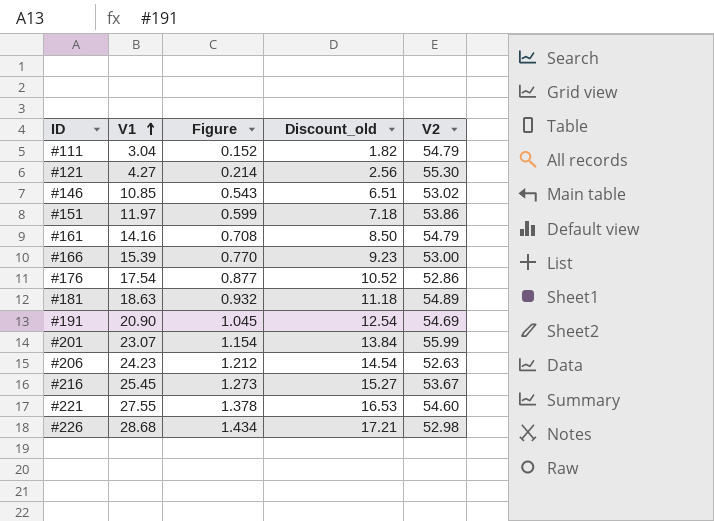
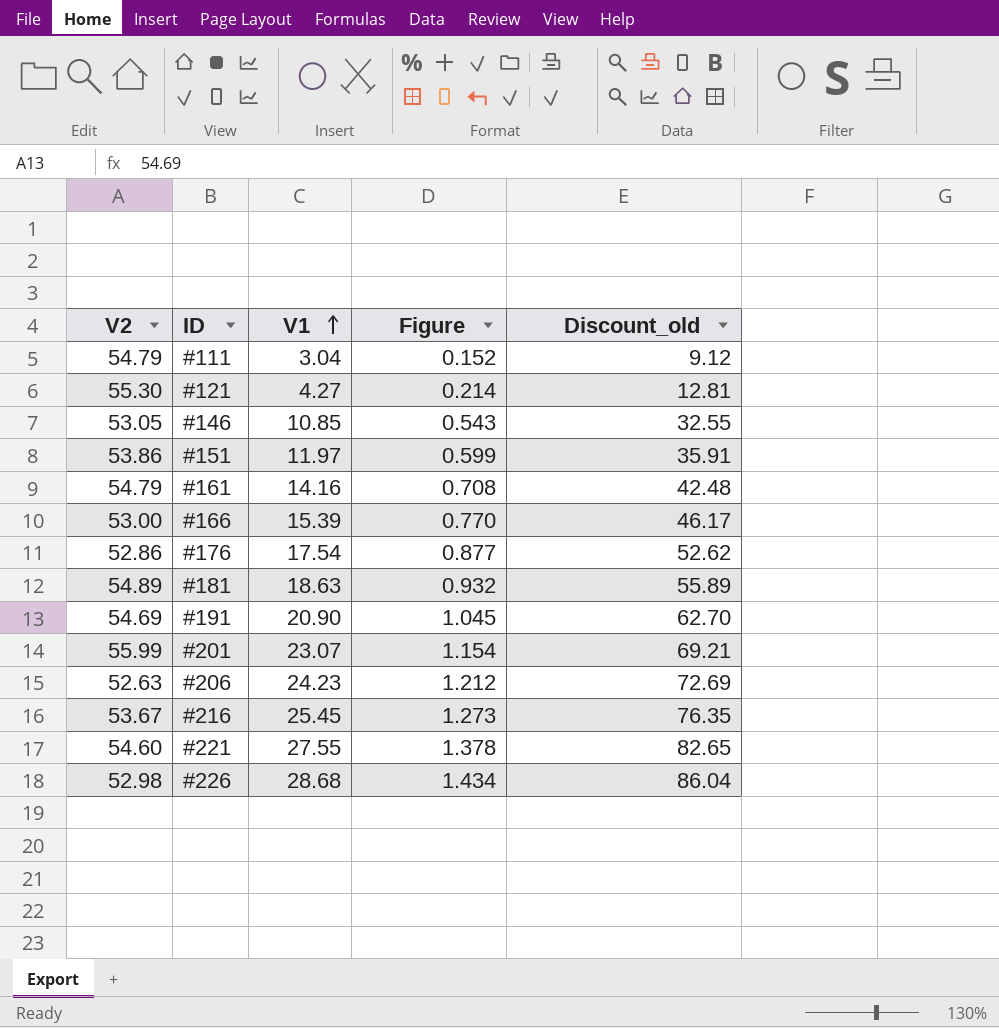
column V2 | position: 5 -> 1
column Discount_old | formula: [V1] * 0.6 -> [V1] * 3
#146 | V2: 53.02 -> 53.05

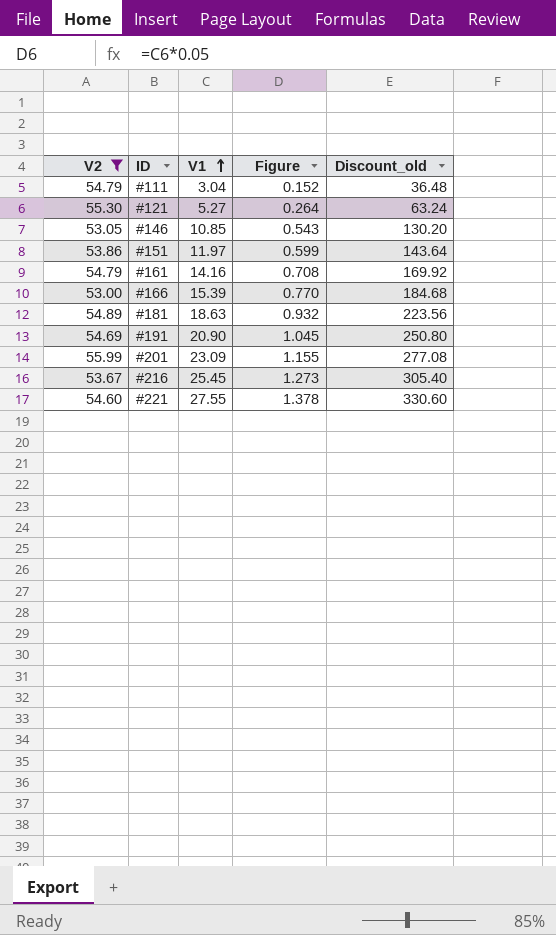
filter: none -> V2 >= 53.00
column Discount_old | formula: [V1] * 3 -> [V1] * 12
#121 | V1: 4.27 -> 5.27
#121 | Figure: 0.214 -> 0.264
#201 | V1: 23.07 -> 23.09
#201 | Figure: 1.154 -> 1.155

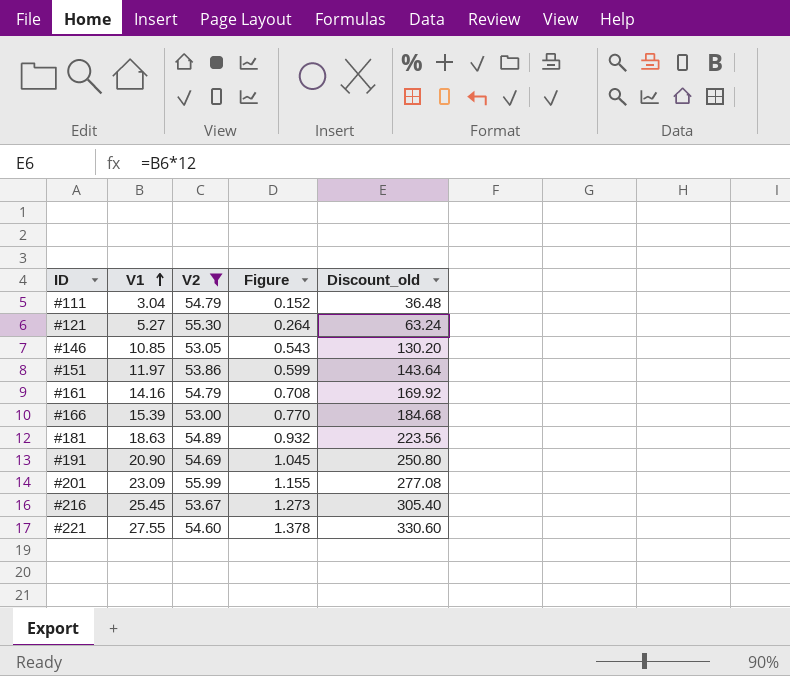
column V2 | position: 1 -> 3

